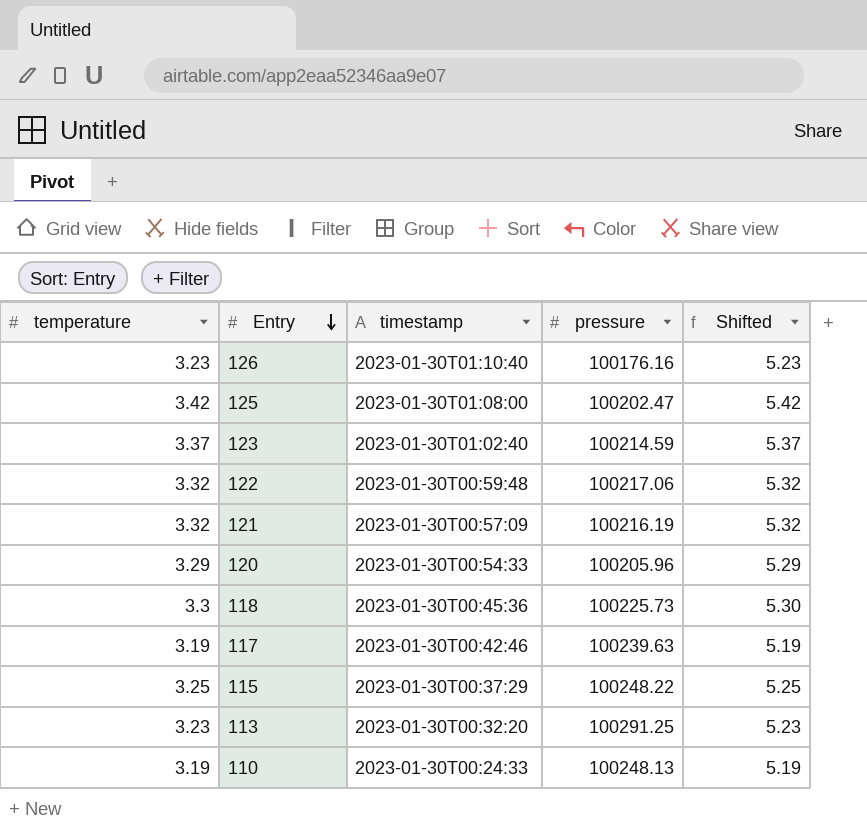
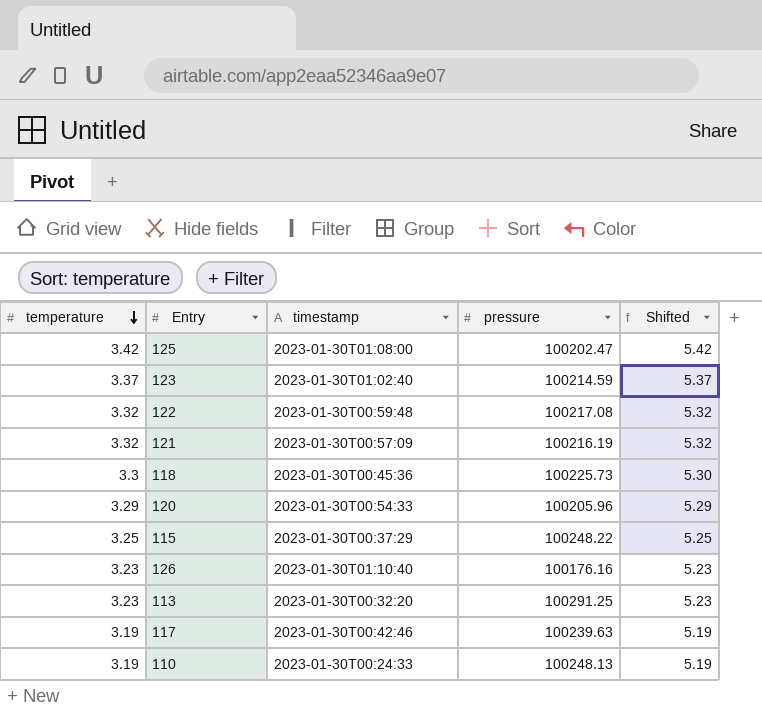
row order: Entry descending -> temperature descending
122 | pressure: 100217.06 -> 100217.08

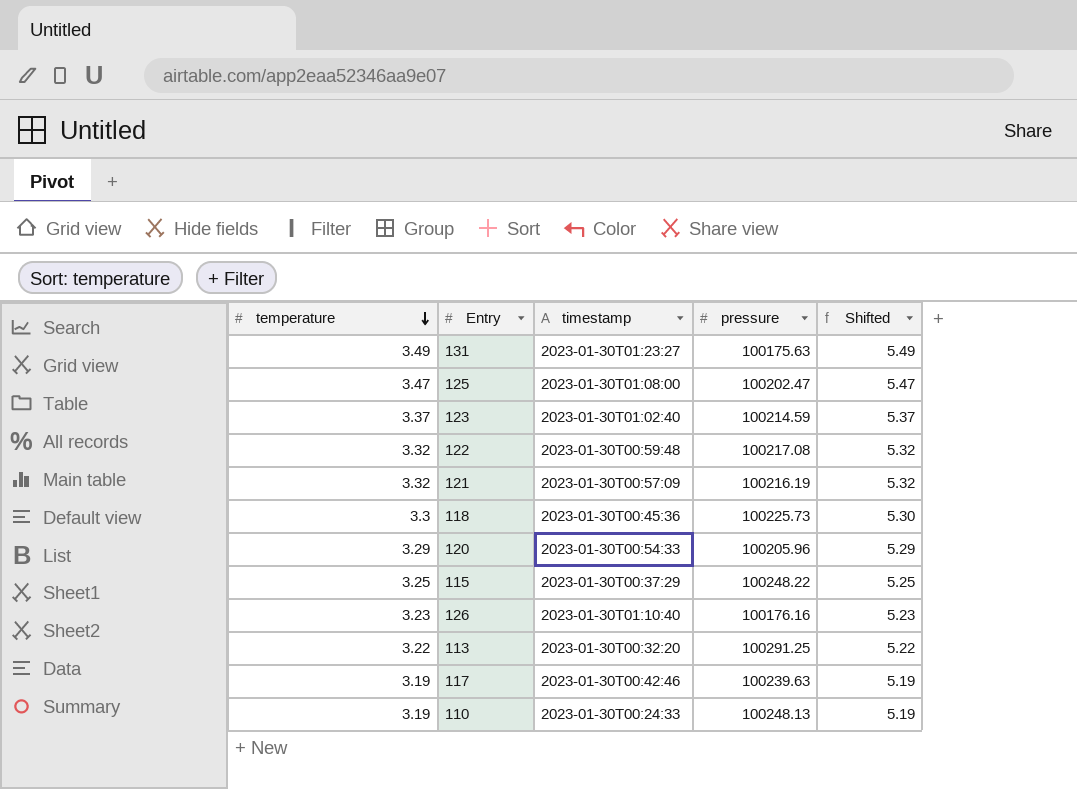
row 131: none -> 3.49 | 2023-01-30T01:23:27 | 100175.63 | 5.49
125 | temperature: 3.42 -> 3.47
125 | Shifted: 5.42 -> 5.47
113 | temperature: 3.23 -> 3.22
113 | Shifted: 5.23 -> 5.22

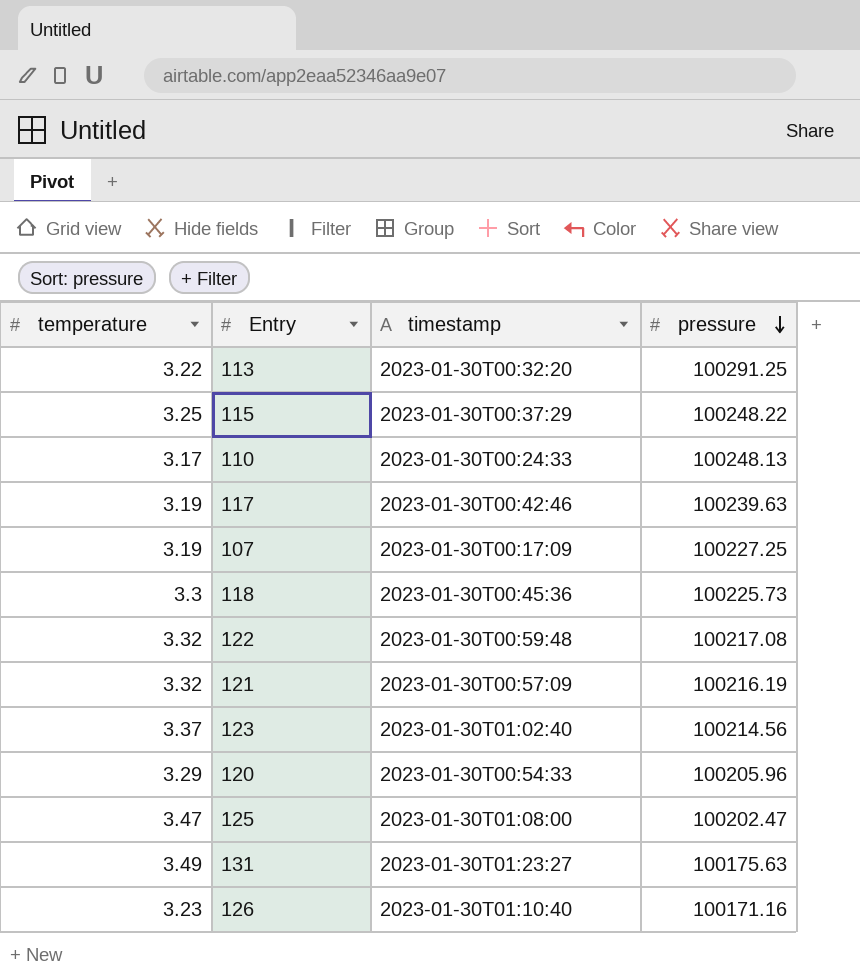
row order: temperature descending -> pressure descending
column Shifted | formula: [temperature] + 2 -> none
110 | temperature: 3.19 -> 3.17
row 107: none -> 3.19 | 2023-01-30T00:17:09 | 100227.25
123 | pressure: 100214.59 -> 100214.56
126 | pressure: 100176.16 -> 100171.16

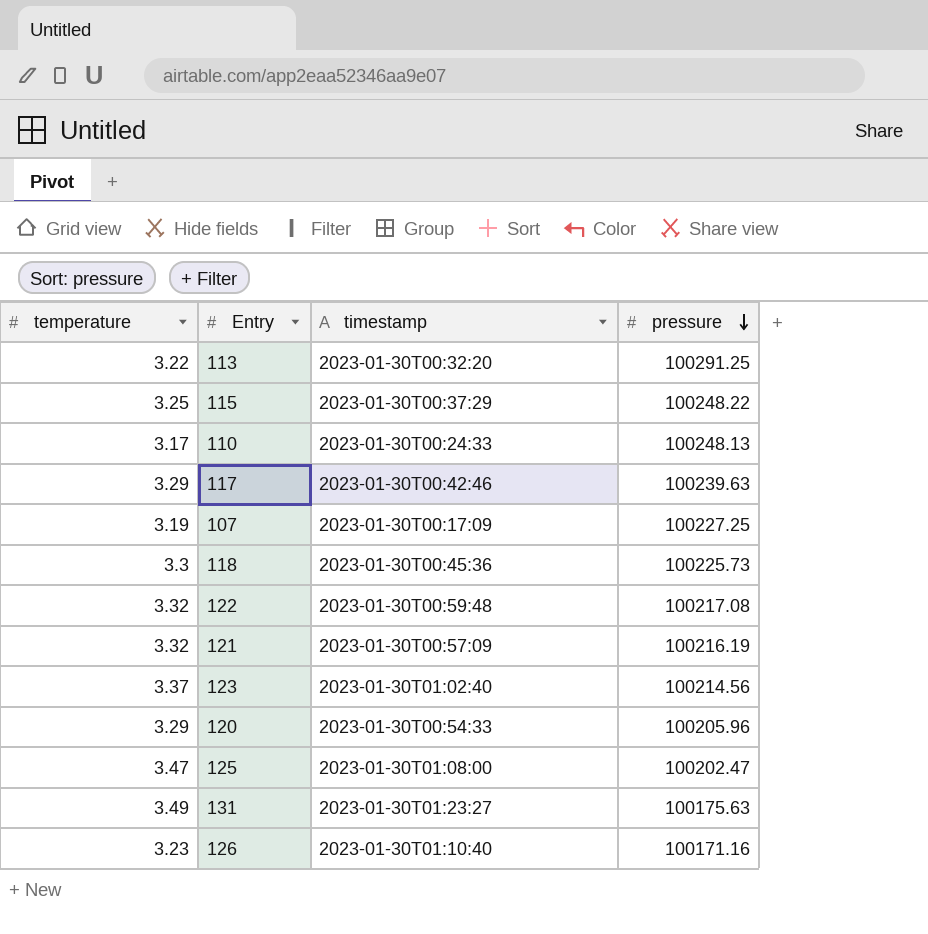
117 | temperature: 3.19 -> 3.29

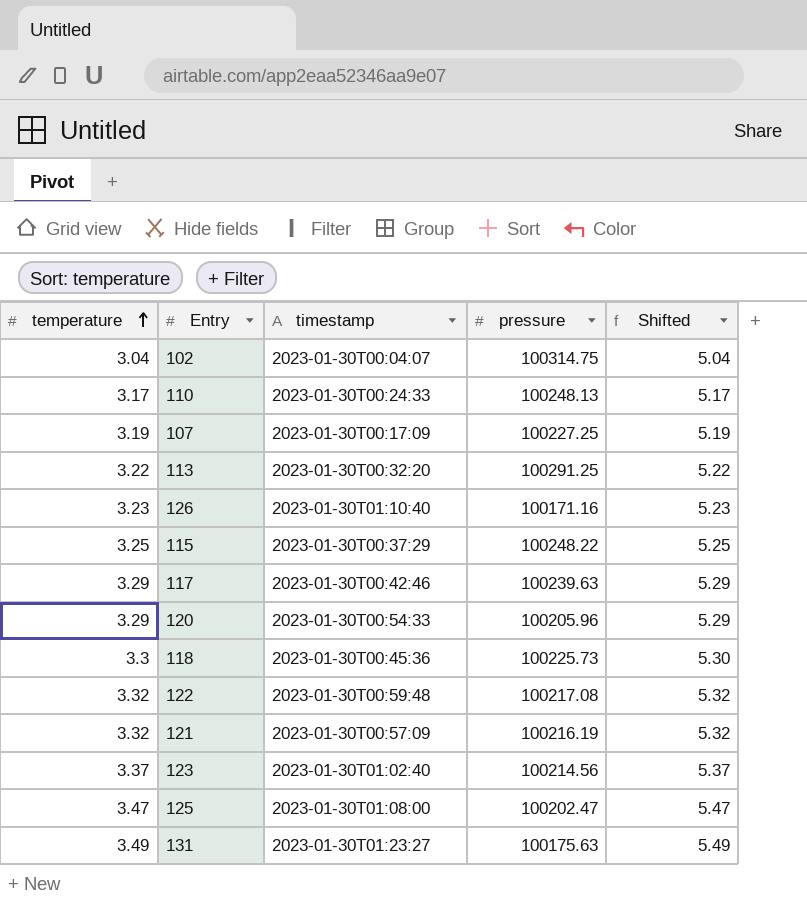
row order: pressure descending -> temperature ascending
column Shifted | formula: none -> [temperature] + 2
row 102: none -> 3.04 | 2023-01-30T00:04:07 | 100314.75 | 5.04

